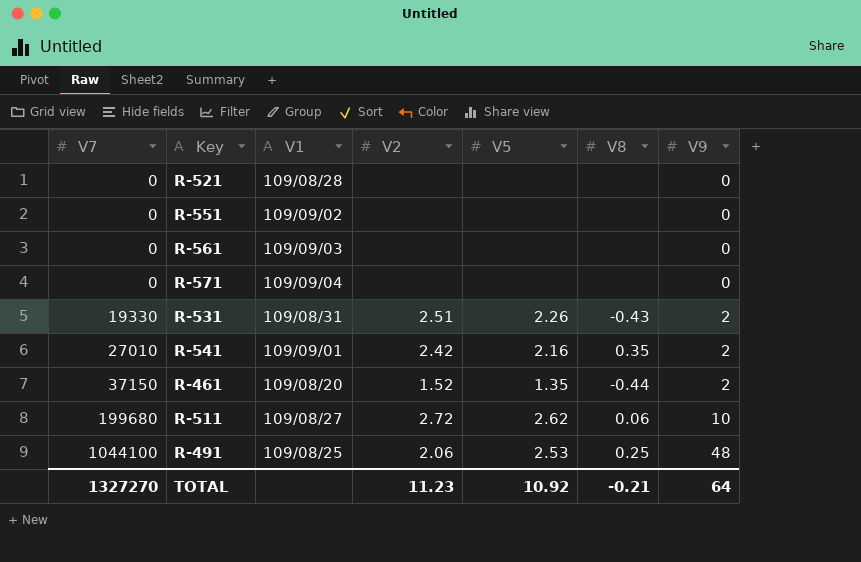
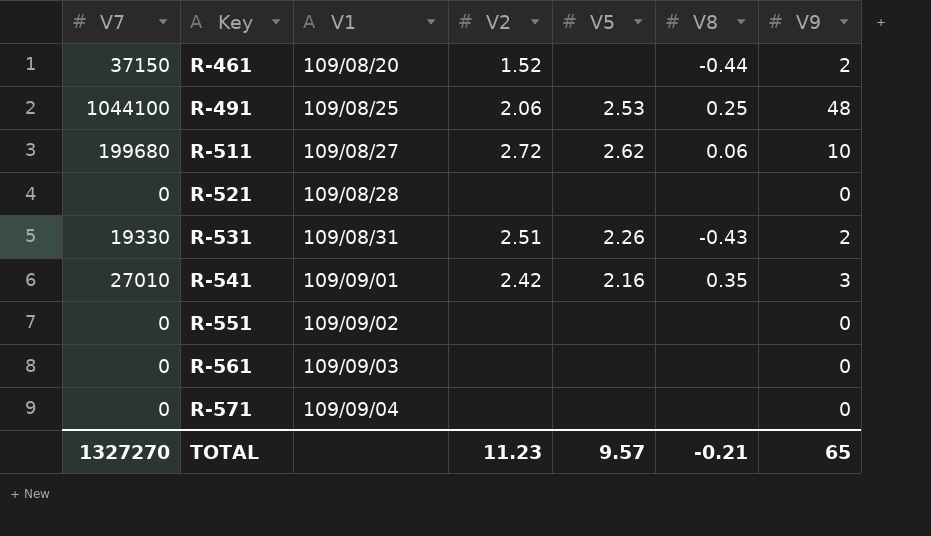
row order: V7 ascending -> Key ascending
R-461 | V5: 1.35 -> none
R-541 | V9: 2 -> 3
TOTAL | V5: 10.92 -> 9.57
TOTAL | V9: 64 -> 65

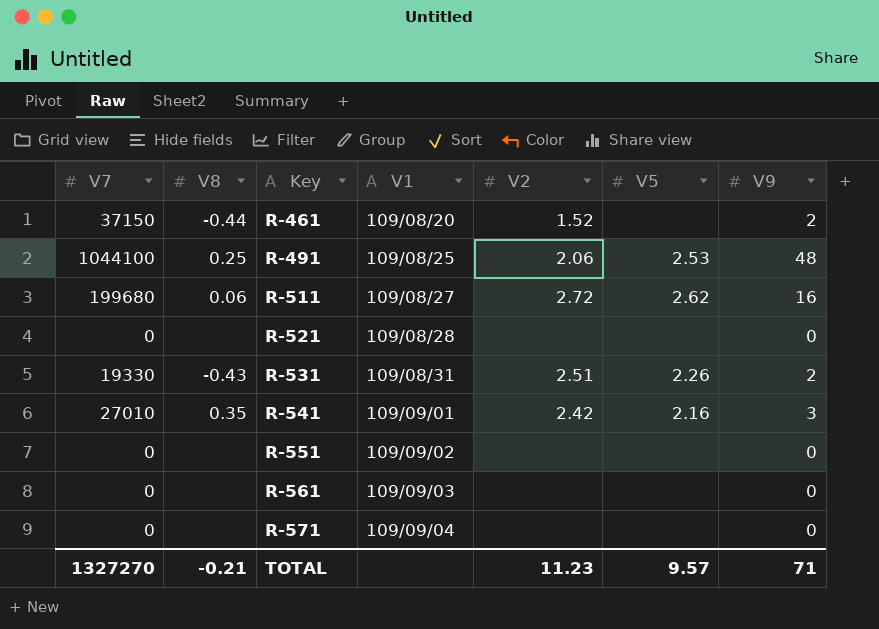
column V8 | position: 6 -> 2
R-511 | V9: 10 -> 16
TOTAL | V9: 65 -> 71

